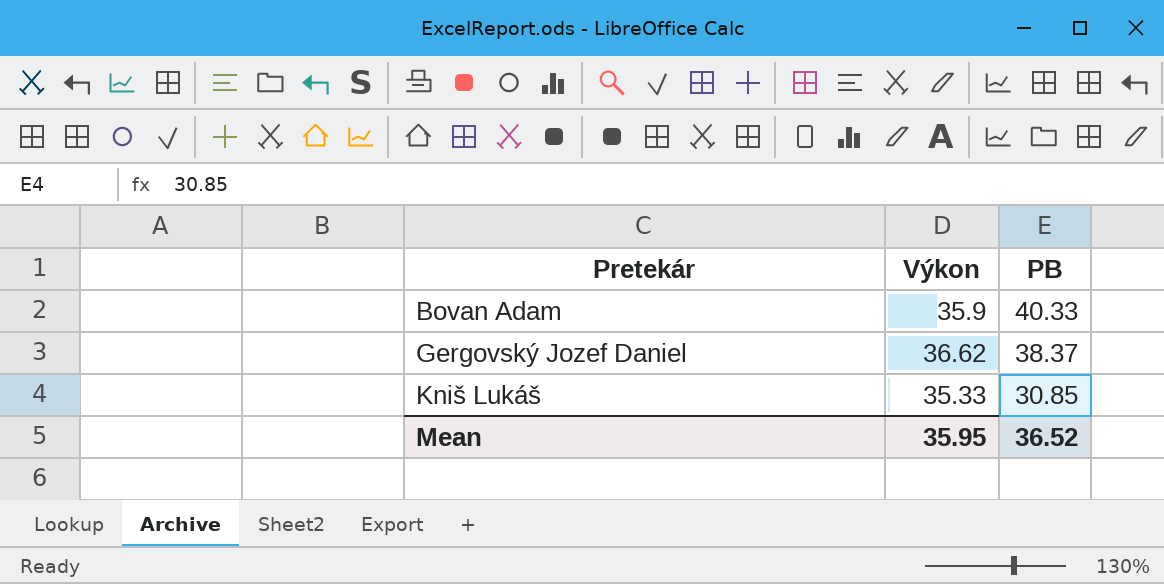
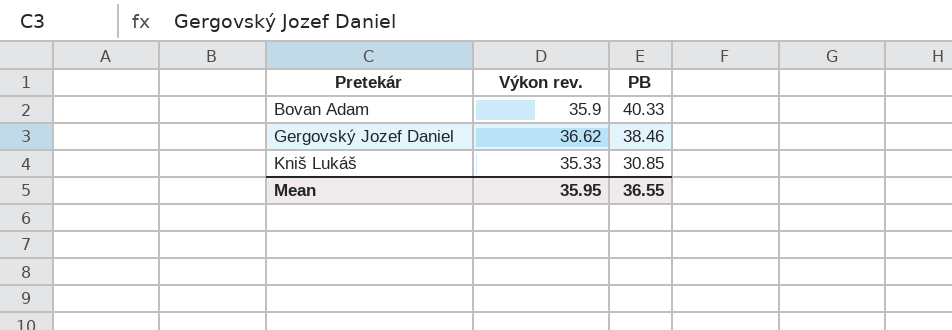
column name: Výkon -> Výkon rev.
Gergovský Jozef Daniel | PB: 38.37 -> 38.46
Mean | PB: 36.52 -> 36.55

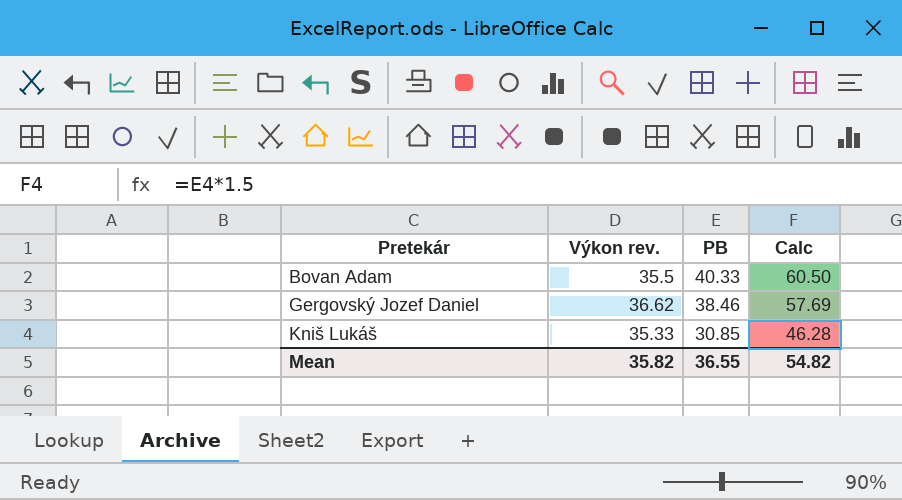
column Calc | formula: none -> [PB] * 1.5
Bovan Adam | Výkon rev.: 35.9 -> 35.5
Mean | Výkon rev.: 35.95 -> 35.82

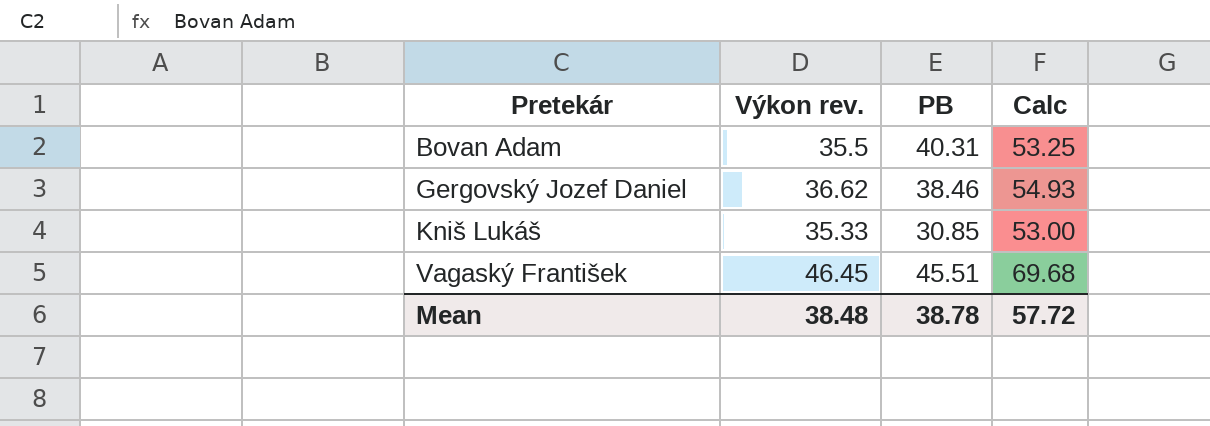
column Calc | formula: [PB] * 1.5 -> [Výkon rev.] * 1.5
Bovan Adam | PB: 40.33 -> 40.31
row Vagaský František: none -> 46.45 | 45.51 | 69.68
Mean | Výkon rev.: 35.82 -> 38.48
Mean | PB: 36.55 -> 38.78
Mean | Calc: 54.82 -> 57.72

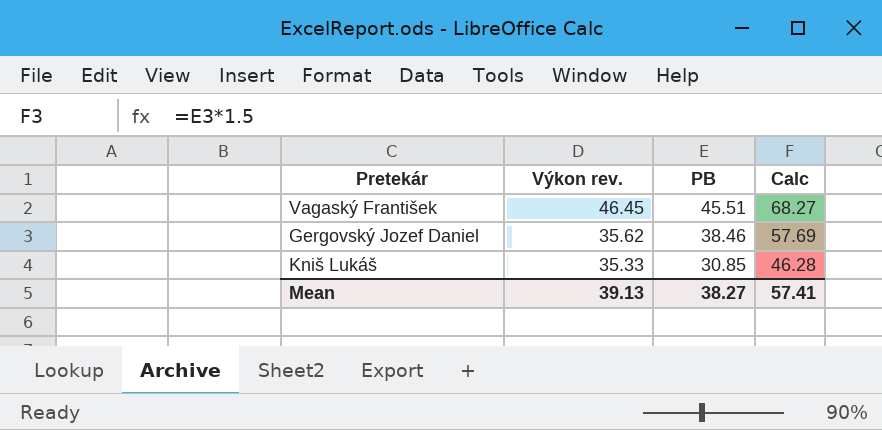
row order: Pretekár ascending -> Výkon rev. descending
column Calc | formula: [Výkon rev.] * 1.5 -> [PB] * 1.5
row Bovan Adam: 35.5 | 40.31 | 53.25 -> none
Gergovský Jozef Daniel | Výkon rev.: 36.62 -> 35.62
Mean | Výkon rev.: 38.48 -> 39.13
Mean | PB: 38.78 -> 38.27
Mean | Calc: 57.72 -> 57.41

